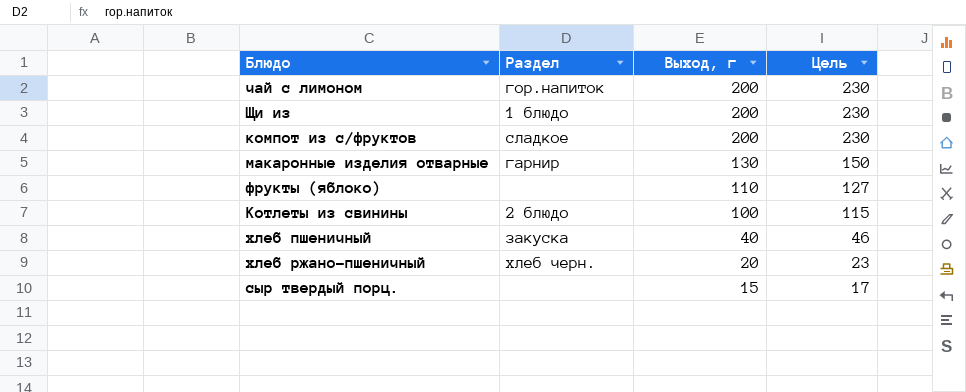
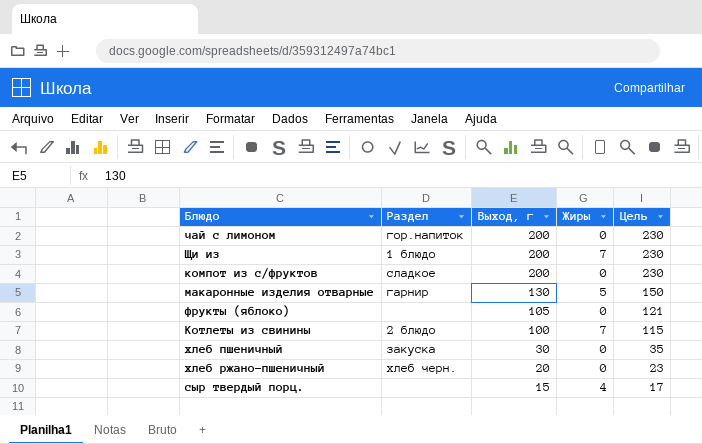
column Жиры | position: none -> 4
фрукты (яблоко) | Выход, г: 110 -> 105
фрукты (яблоко) | Цель: 127 -> 121
хлеб пшеничный | Выход, г: 40 -> 30
хлеб пшеничный | Цель: 46 -> 35

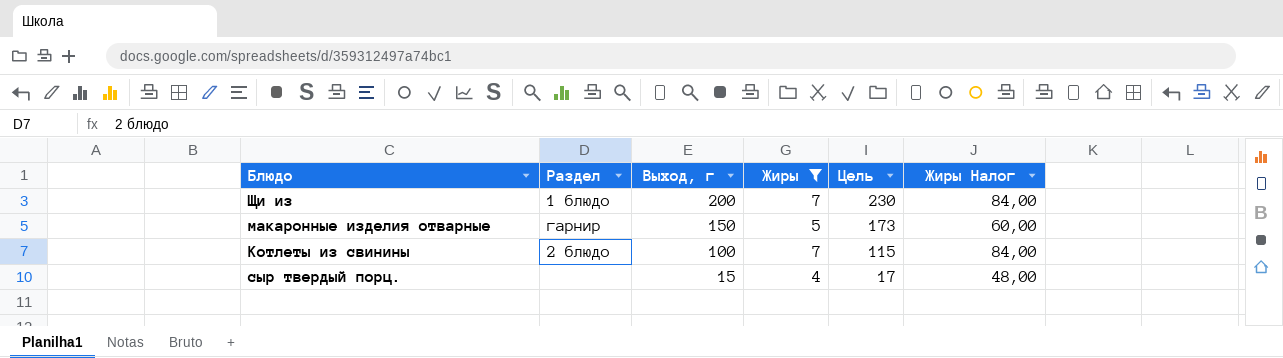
filter: none -> Жиры != 0
column Жиры Налог | formula: none -> [Жиры] * 12
макаронные изделия отварные | Выход, г: 130 -> 150
макаронные изделия отварные | Цель: 150 -> 173

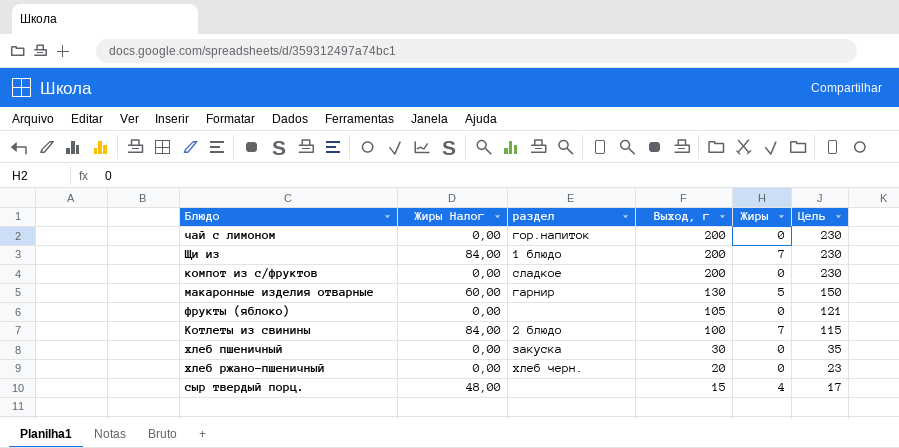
filter: Жиры != 0 -> none
column Жиры Налог | position: 6 -> 2
column name: Раздел -> раздел
макаронные изделия отварные | Выход, г: 150 -> 130
макаронные изделия отварные | Цель: 173 -> 150

